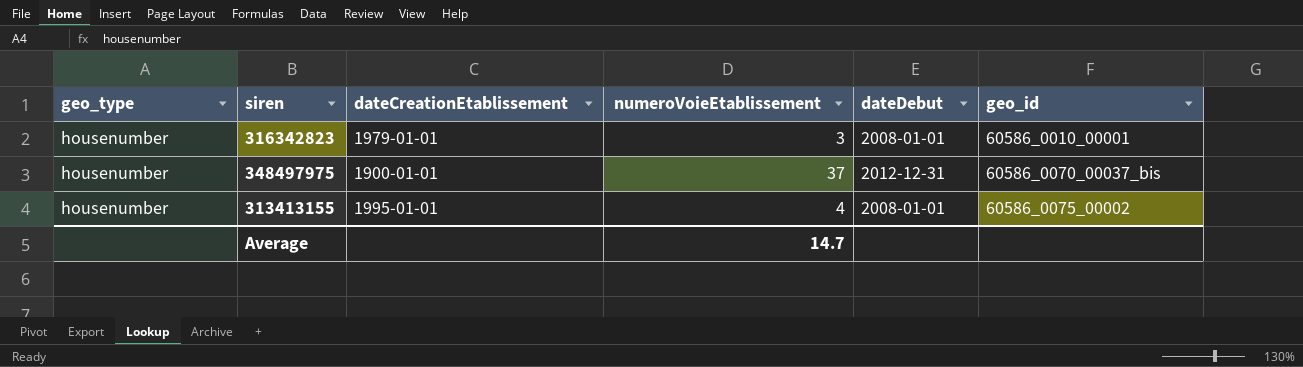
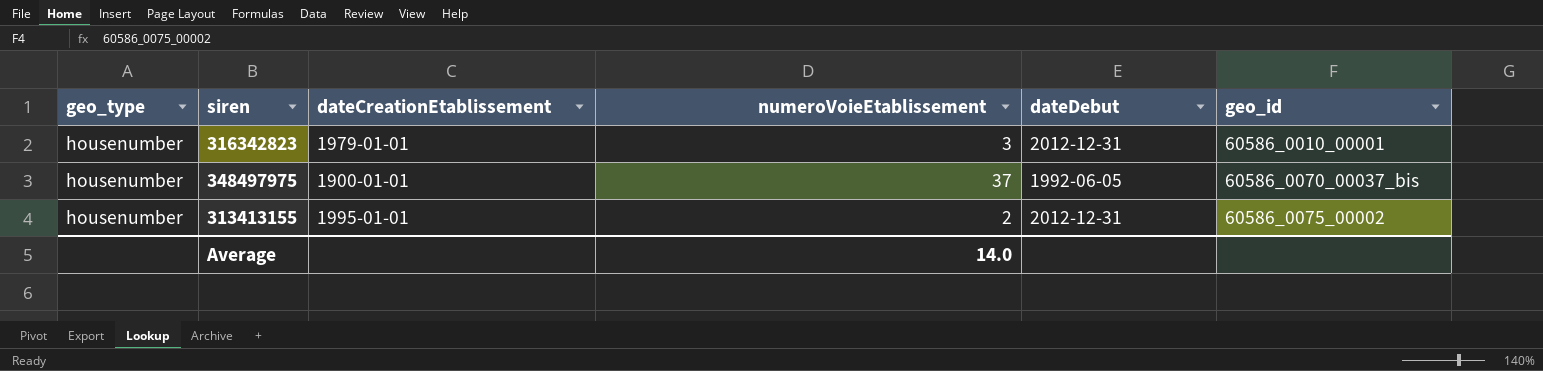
316342823 | dateDebut: 2008-01-01 -> 2012-12-31
348497975 | dateDebut: 2012-12-31 -> 1992-06-05
313413155 | numeroVoieEtablissement: 4 -> 2
313413155 | dateDebut: 2008-01-01 -> 2012-12-31
Average | numeroVoieEtablissement: 14.7 -> 14.0

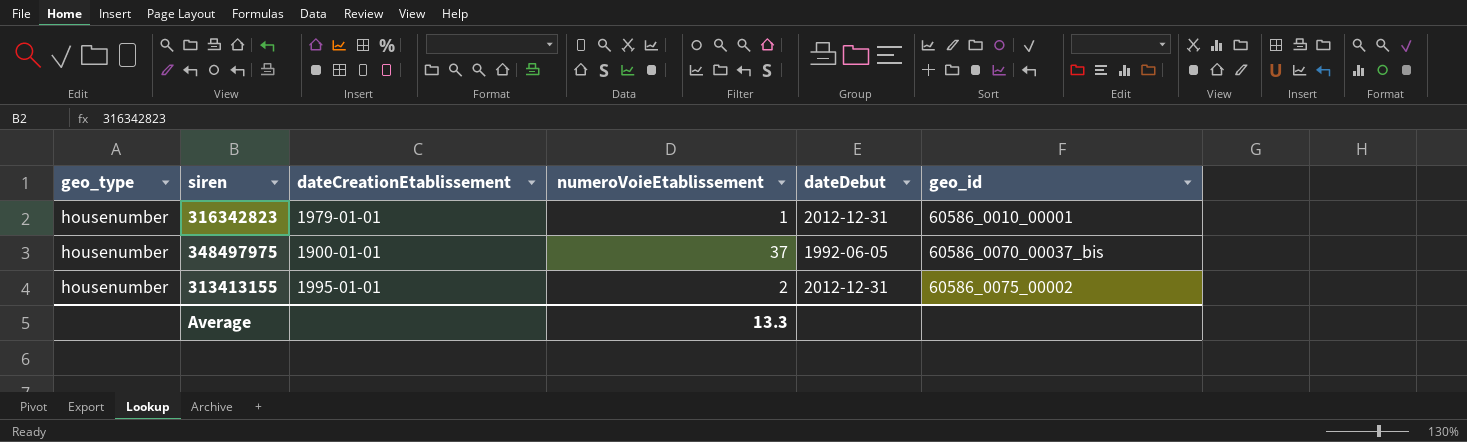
316342823 | numeroVoieEtablissement: 3 -> 1
Average | numeroVoieEtablissement: 14.0 -> 13.3

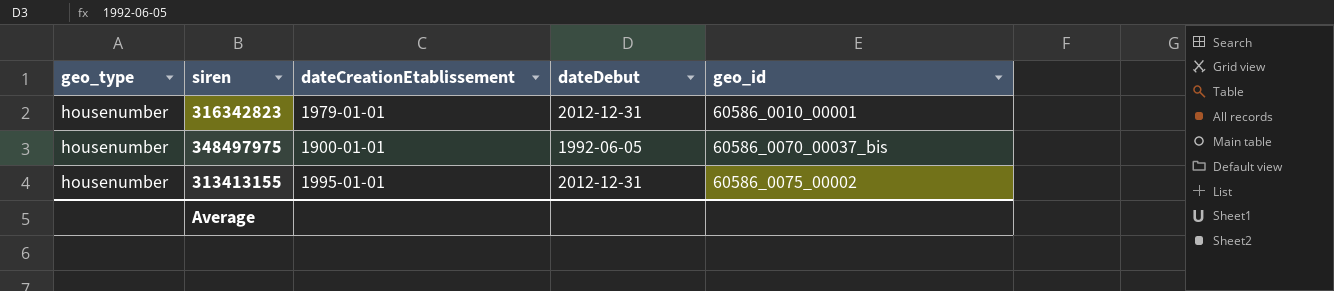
column numeroVoieEtablissement | position: 4 -> none

